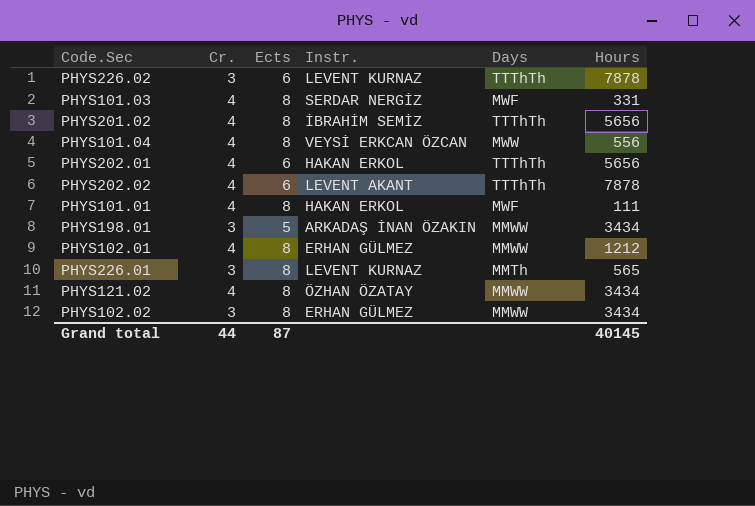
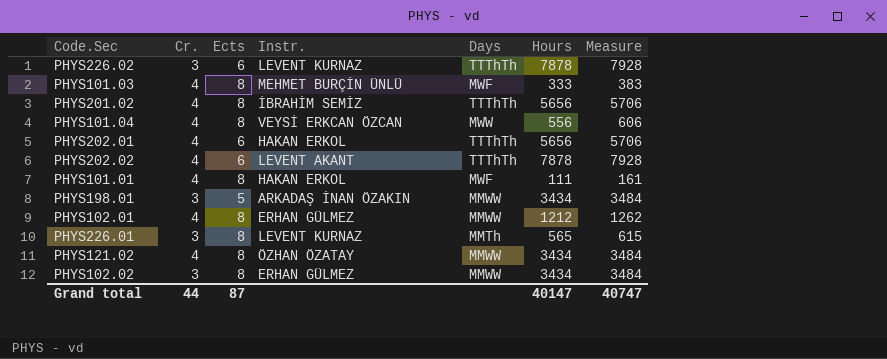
column Measure | formula: none -> [Hours] + 50
PHYS101.03 | Instr.: SERDAR NERGİZ -> MEHMET BURÇİN ÜNLÜ
PHYS101.03 | Hours: 331 -> 333
Grand total | Hours: 40145 -> 40147

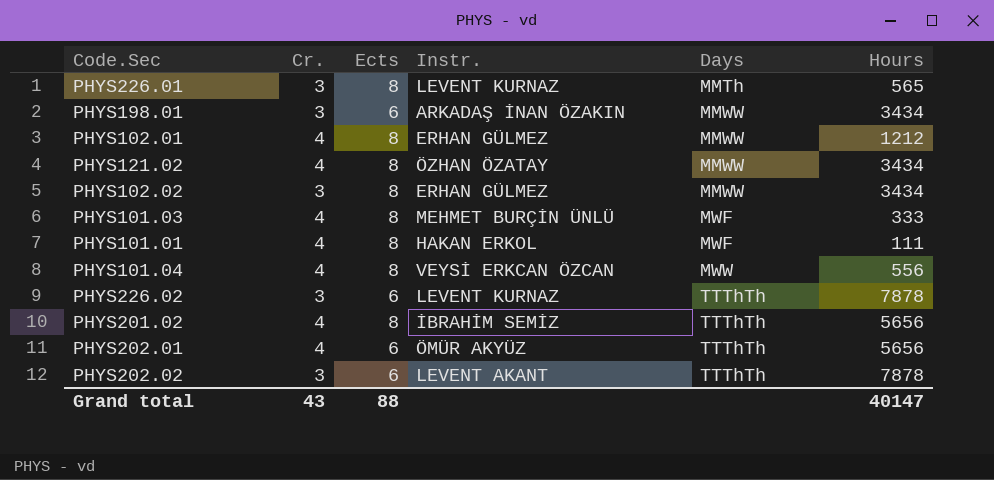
row order: none -> Days ascending
column Measure | formula: [Hours] + 50 -> none
PHYS198.01 | Ects: 5 -> 6
PHYS202.01 | Instr.: HAKAN ERKOL -> ÖMÜR AKYÜZ
PHYS202.02 | Cr.: 4 -> 3
Grand total | Cr.: 44 -> 43
Grand total | Ects: 87 -> 88

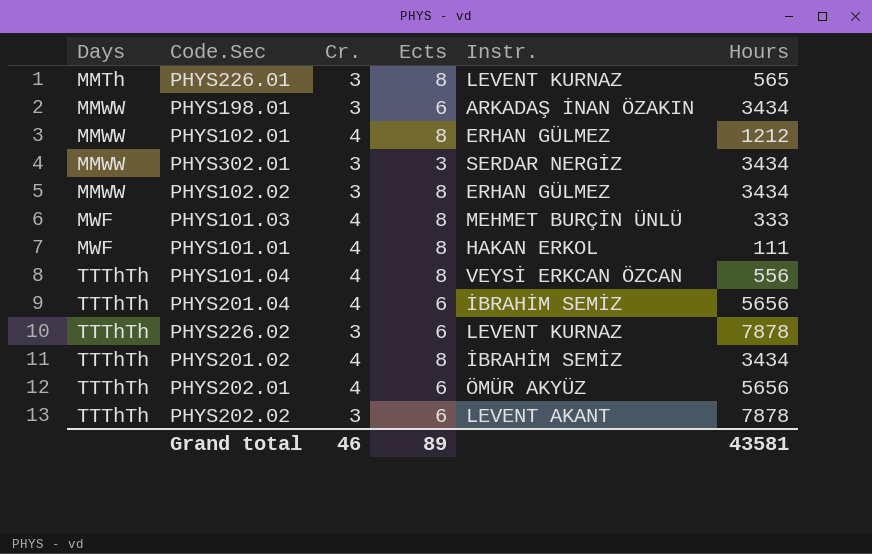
column Days | position: 5 -> 1
row PHYS121.02: 4 | 8 | ÖZHAN ÖZATAY | MMWW | 3434 -> none
row PHYS302.01: none -> MMWW | 3 | 3 | SERDAR NERGİZ | 3434
PHYS101.04 | Days: MWW -> TTThTh
row PHYS201.04: none -> TTThTh | 4 | 6 | İBRAHİM SEMİZ | 5656
PHYS201.02 | Hours: 5656 -> 3434
Grand total | Cr.: 43 -> 46
Grand total | Ects: 88 -> 89
Grand total | Hours: 40147 -> 43581

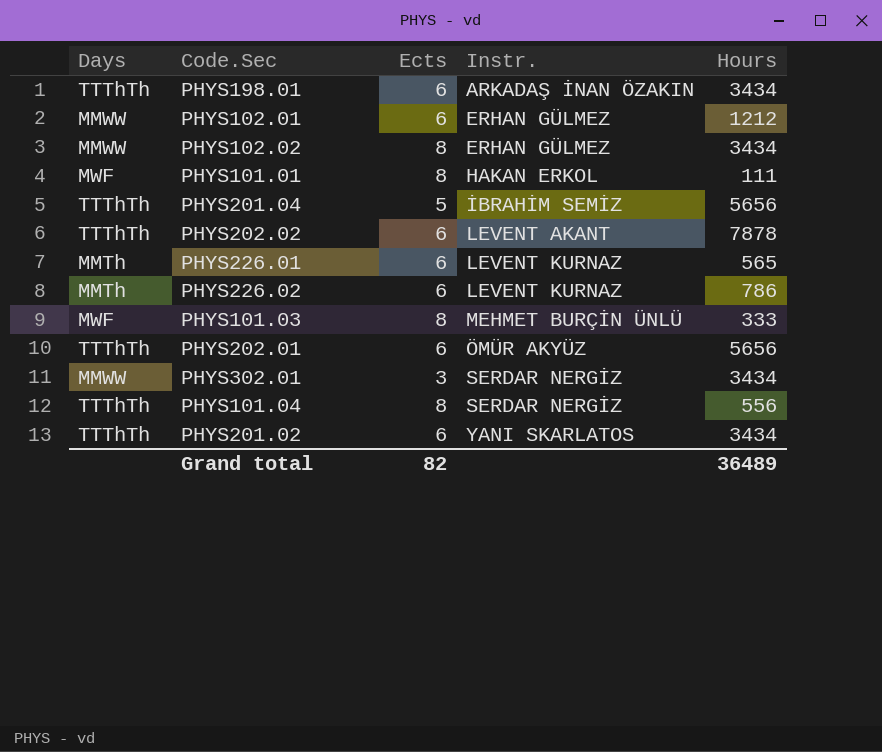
row order: Days ascending -> Instr. ascending
column Cr. | position: 3 -> none
PHYS198.01 | Days: MMWW -> TTThTh
PHYS102.01 | Ects: 8 -> 6
PHYS201.04 | Ects: 6 -> 5
PHYS226.01 | Ects: 8 -> 6
PHYS226.02 | Days: TTThTh -> MMTh
PHYS226.02 | Hours: 7878 -> 786
PHYS101.04 | Instr.: VEYSİ ERKCAN ÖZCAN -> SERDAR NERGİZ
PHYS201.02 | Ects: 8 -> 6
PHYS201.02 | Instr.: İBRAHİM SEMİZ -> YANI SKARLATOS
Grand total | Ects: 89 -> 82
Grand total | Hours: 43581 -> 36489

